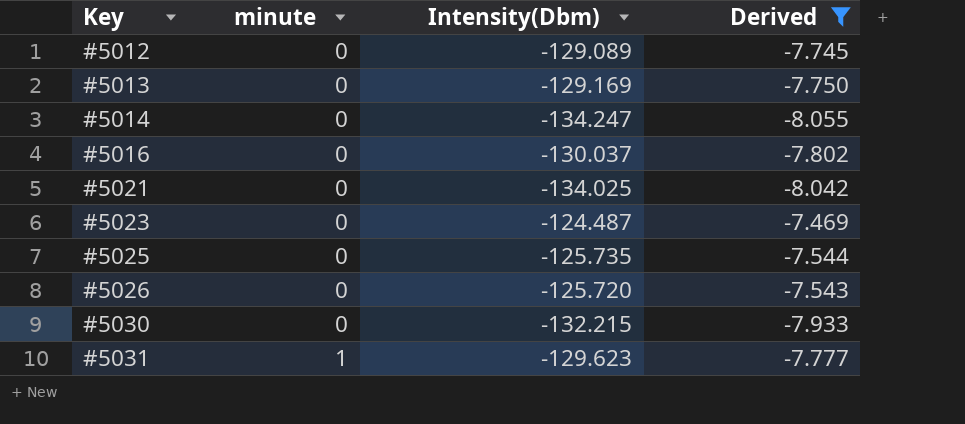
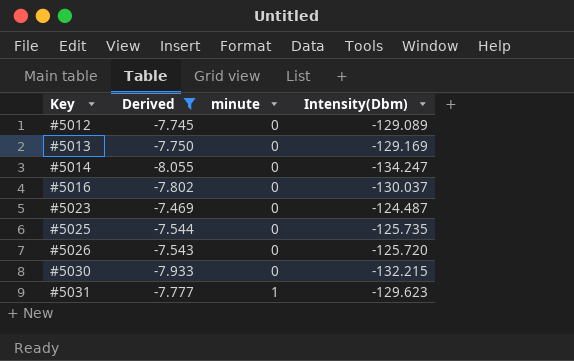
column Derived | position: 4 -> 2
row #5021: 0 | -134.025 | -8.042 -> none

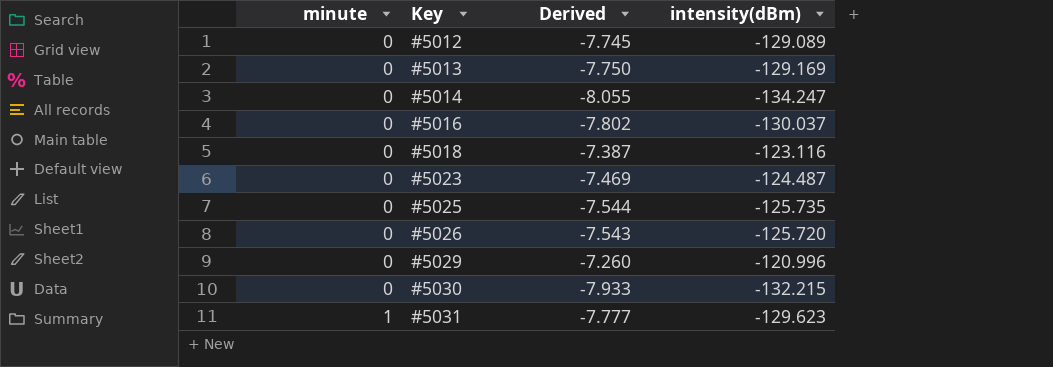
filter: Derived <= -7.469 -> none
column minute | position: 3 -> 1
column name: Intensity(Dbm) -> intensity(dBm)

